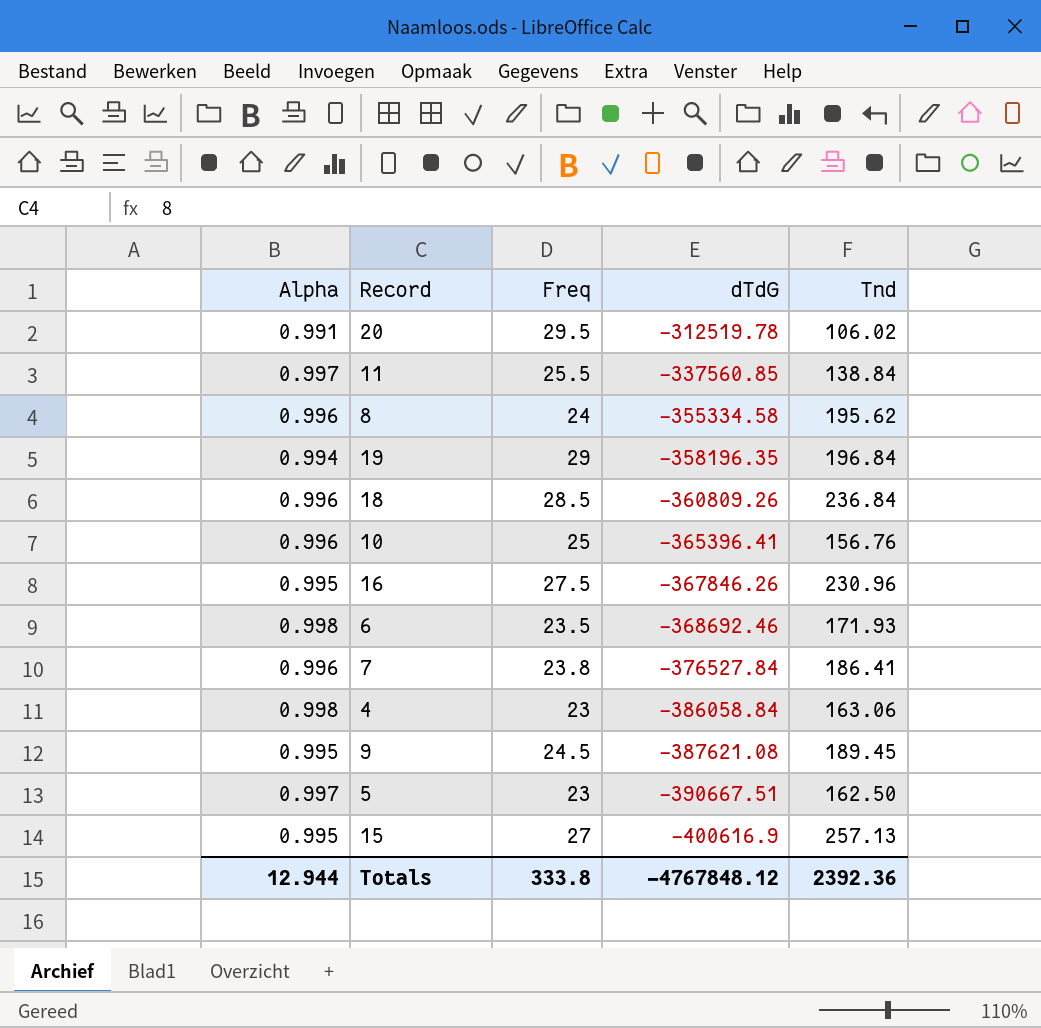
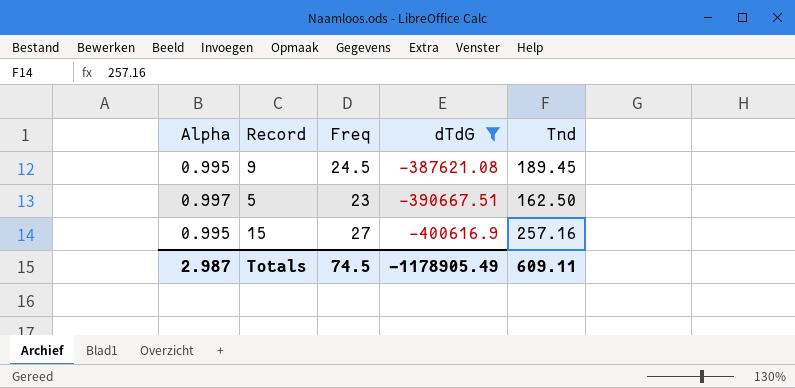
filter: none -> dTdG <= -387621.08
15 | Tnd: 257.13 -> 257.16
Totals | Alpha: 12.944 -> 2.987
Totals | Freq: 333.8 -> 74.5
Totals | dTdG: -4767848.12 -> -1178905.49
Totals | Tnd: 2392.36 -> 609.11

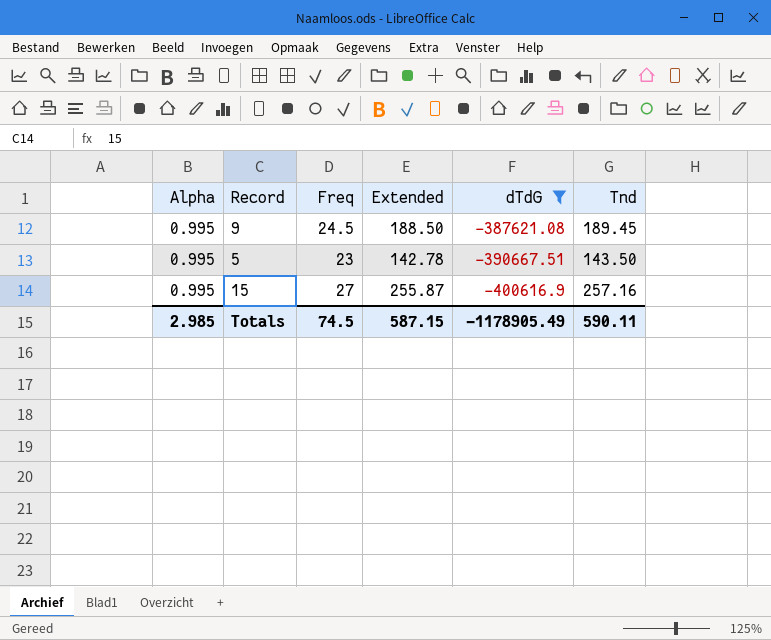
column Extended | formula: none -> [Alpha] * [Tnd]
5 | Alpha: 0.997 -> 0.995
5 | Tnd: 162.50 -> 143.50
Totals | Alpha: 2.987 -> 2.985
Totals | Tnd: 609.11 -> 590.11

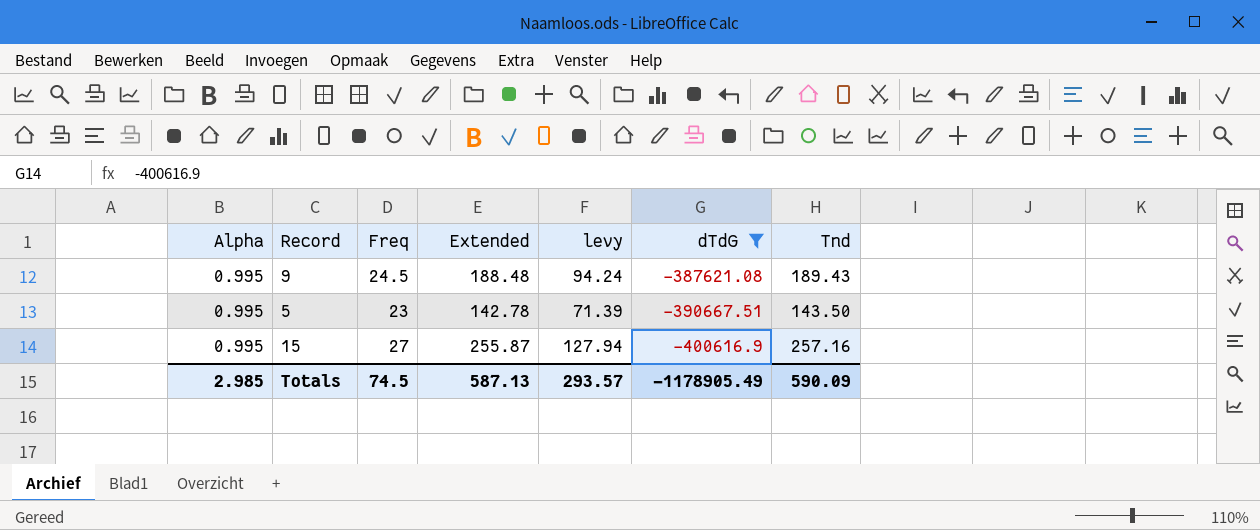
column levy | formula: none -> [Extended] * 0.5
9 | Extended: 188.50 -> 188.48
9 | Tnd: 189.45 -> 189.43
Totals | Extended: 587.15 -> 587.13
Totals | Tnd: 590.11 -> 590.09

